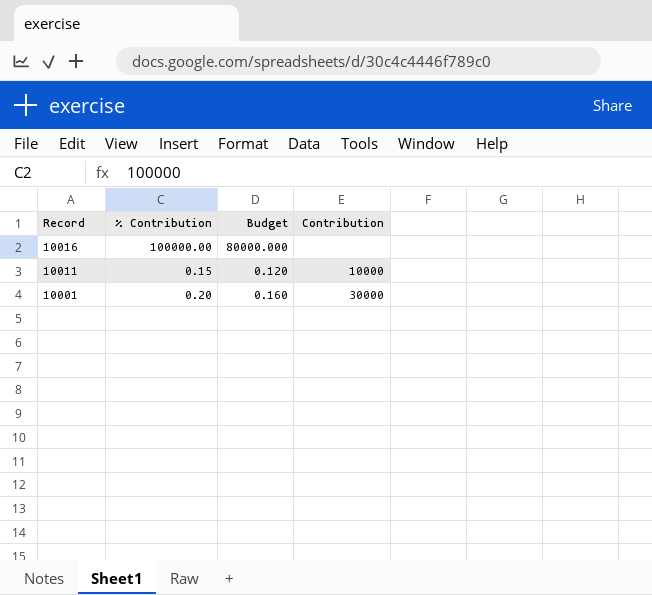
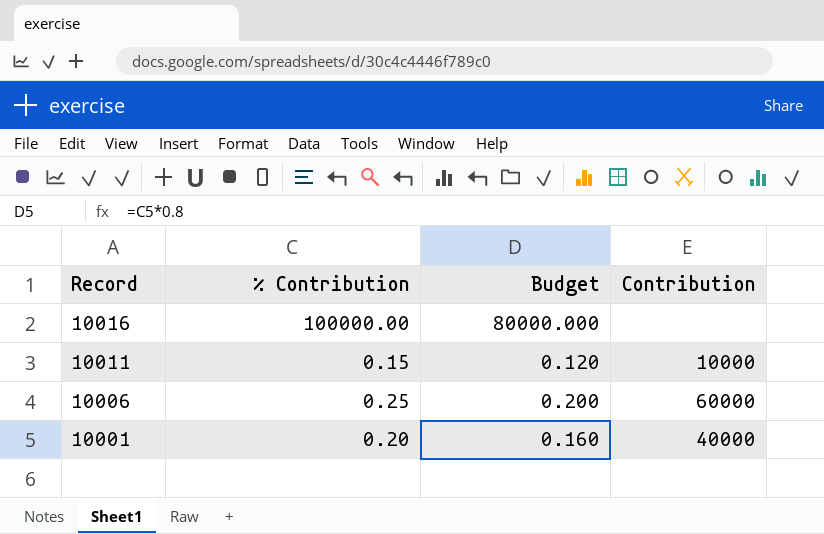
row 10006: none -> 0.25 | 0.200 | 60000
10001 | Contribution: 30000 -> 40000

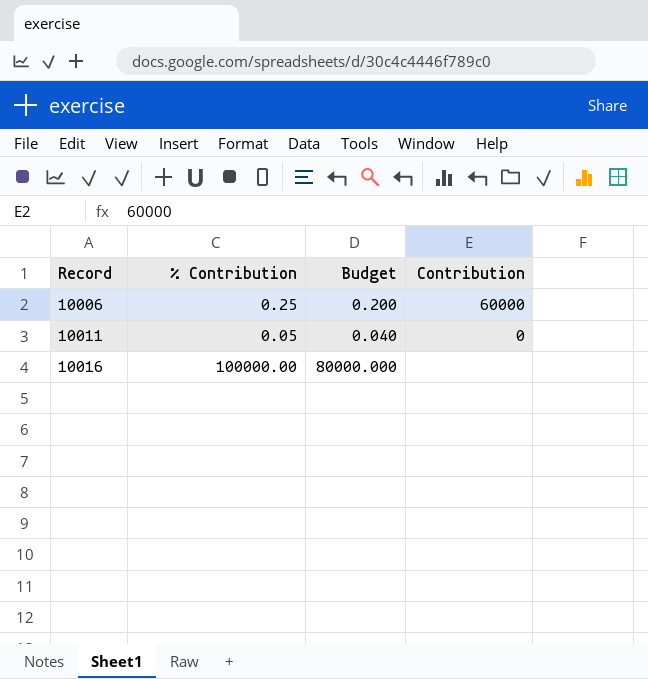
row order: Record descending -> Record ascending
row 10001: 0.20 | 0.160 | 40000 -> none
10011 | % Contribution: 0.15 -> 0.05
10011 | Budget: 0.120 -> 0.040
10011 | Contribution: 10000 -> 0

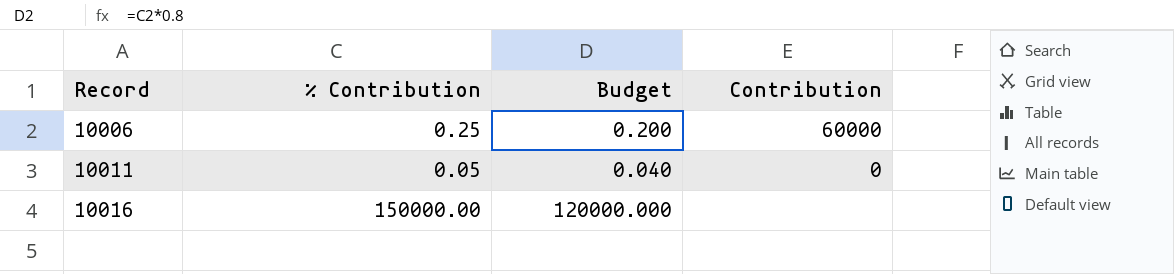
10016 | % Contribution: 100000.00 -> 150000.00
10016 | Budget: 80000.000 -> 120000.000

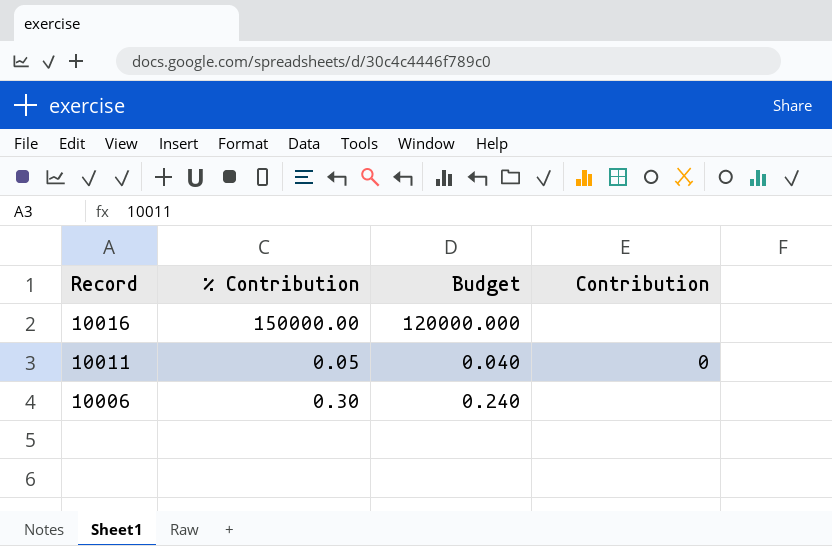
row order: Record ascending -> Record descending
10006 | % Contribution: 0.25 -> 0.30
10006 | Budget: 0.200 -> 0.240
10006 | Contribution: 60000 -> none

